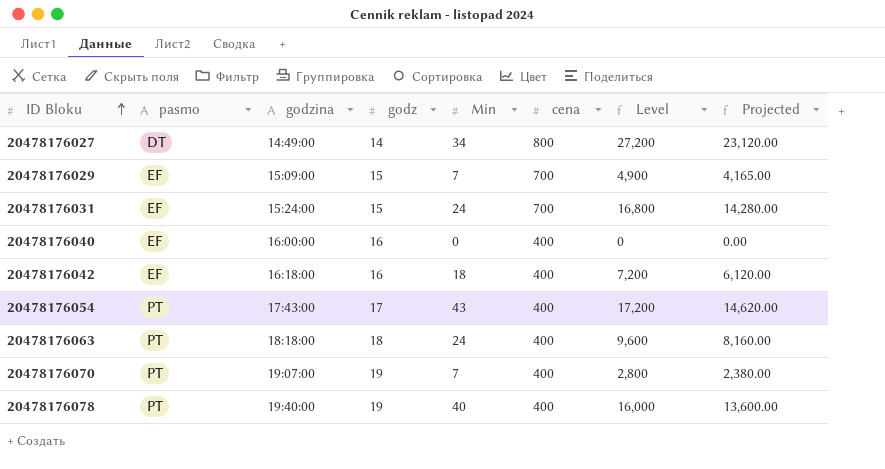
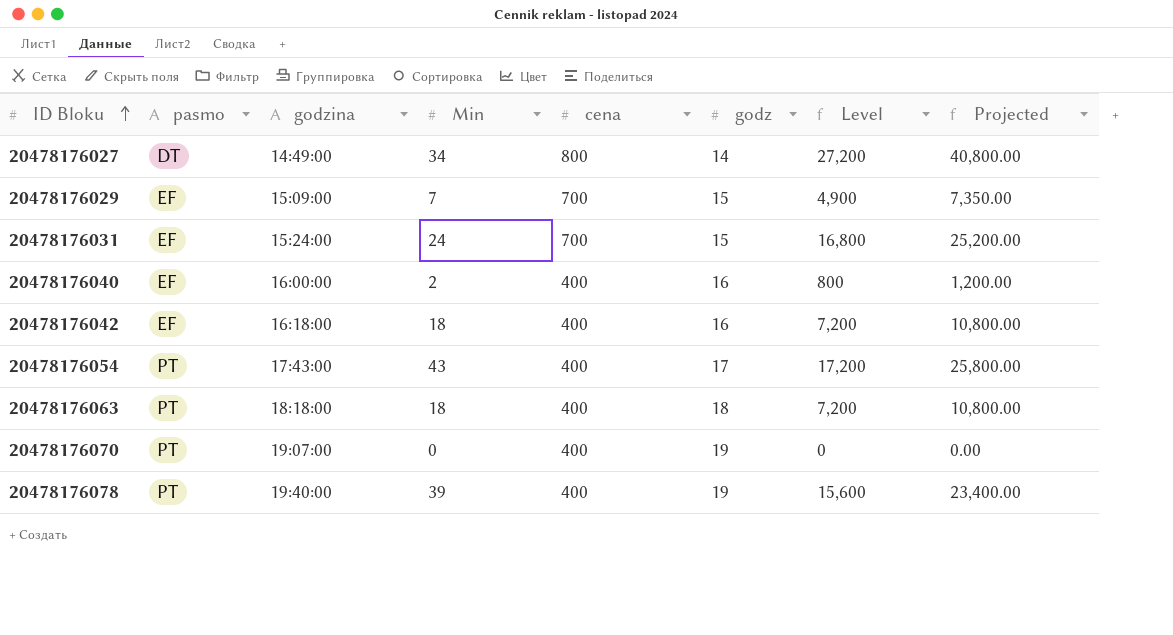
column godz | position: 4 -> 6
column Projected | formula: [Level] * 0.85 -> [Level] * 1.5
20478176040 | Min: 0 -> 2
20478176040 | Level: 0 -> 800
20478176063 | Min: 24 -> 18
20478176063 | Level: 9,600 -> 7,200
20478176070 | Min: 7 -> 0
20478176070 | Level: 2,800 -> 0
20478176078 | Min: 40 -> 39
20478176078 | Level: 16,000 -> 15,600

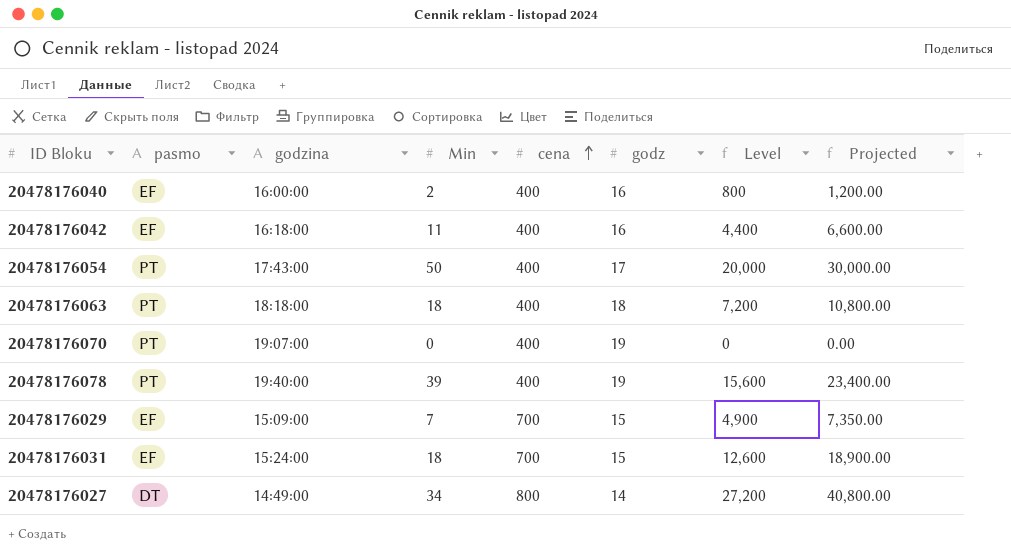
row order: ID Bloku ascending -> cena ascending
20478176042 | Min: 18 -> 11
20478176042 | Level: 7,200 -> 4,400
20478176042 | Projected: 10,800.00 -> 6,600.00
20478176054 | Min: 43 -> 50
20478176054 | Level: 17,200 -> 20,000
20478176054 | Projected: 25,800.00 -> 30,000.00
20478176031 | Min: 24 -> 18
20478176031 | Level: 16,800 -> 12,600
20478176031 | Projected: 25,200.00 -> 18,900.00

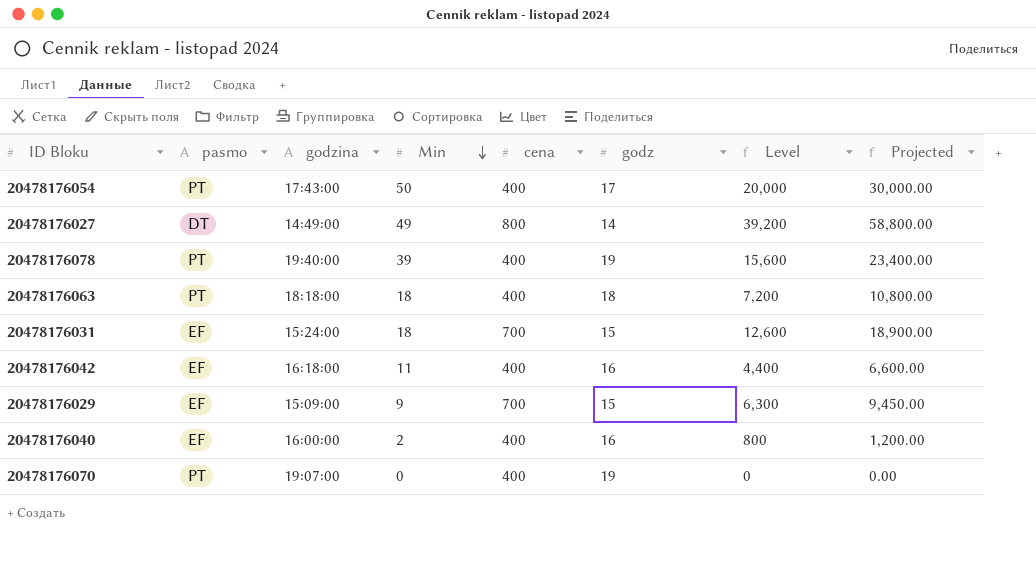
row order: cena ascending -> Min descending
20478176027 | Min: 34 -> 49
20478176027 | Level: 27,200 -> 39,200
20478176027 | Projected: 40,800.00 -> 58,800.00
20478176029 | Min: 7 -> 9
20478176029 | Level: 4,900 -> 6,300
20478176029 | Projected: 7,350.00 -> 9,450.00

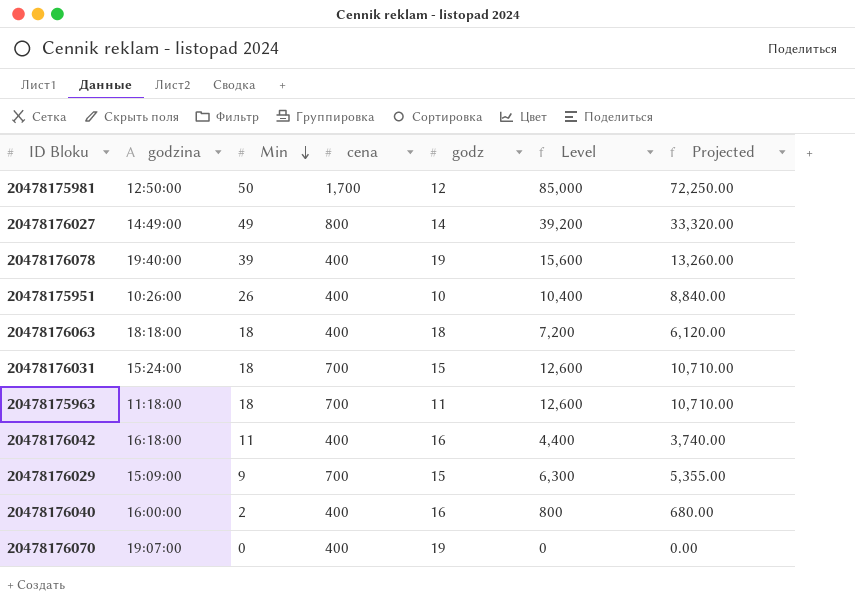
column pasmo | position: 2 -> none
column Projected | formula: [Level] * 1.5 -> [Level] * 0.85
row 20478176054: PT | 17:43:00 | 50 | 400 | 17 | 20,000 | 30,000.00 -> none
row 20478175981: none -> 12:50:00 | 50 | 1,700 | 12 | 85,000 | 72,250.00
row 20478175951: none -> 10:26:00 | 26 | 400 | 10 | 10,400 | 8,840.00
row 20478175963: none -> 11:18:00 | 18 | 700 | 11 | 12,600 | 10,710.00

